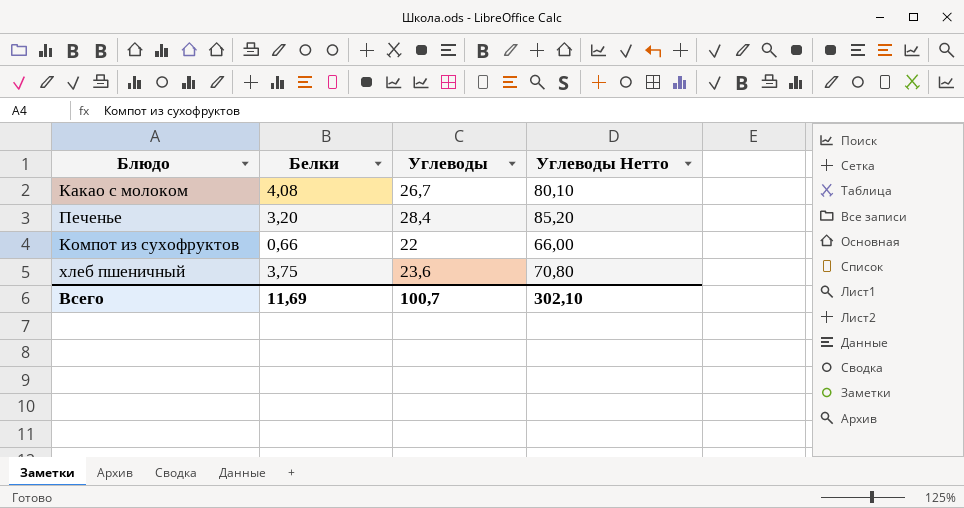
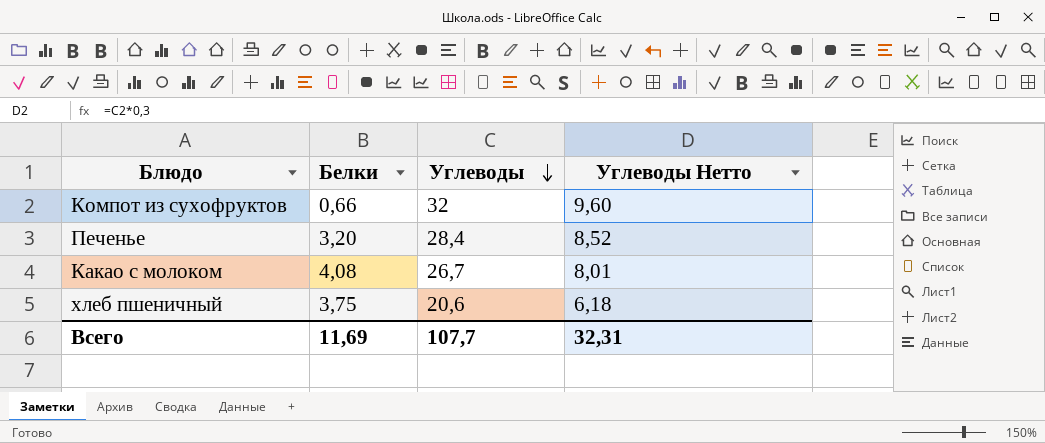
row order: none -> Углеводы descending
column Углеводы Нетто | formula: [Углеводы] * 3 -> [Углеводы] * 0,3
Компот из сухофруктов | Углеводы: 22 -> 32
хлеб пшеничный | Углеводы: 23,6 -> 20,6
Всего | Углеводы: 100,7 -> 107,7
Всего | Углеводы Нетто: 302,10 -> 32,31

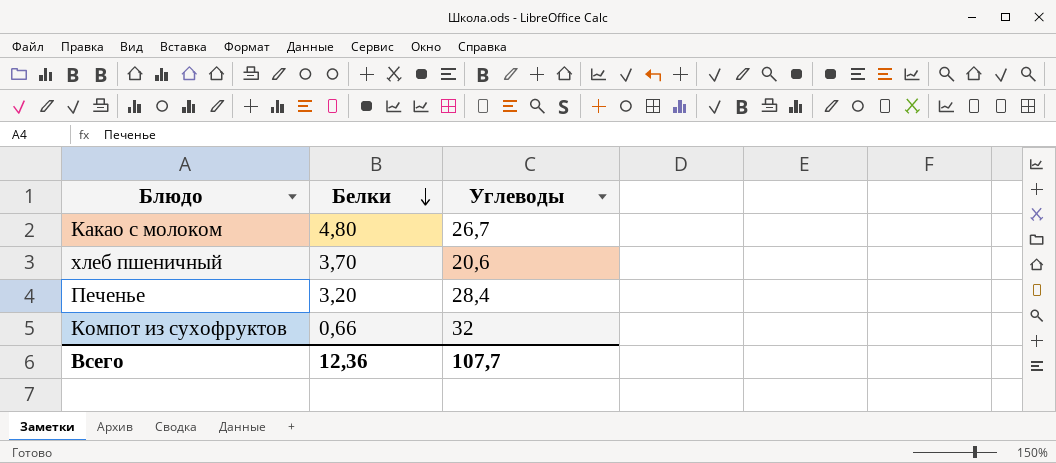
row order: Углеводы descending -> Белки descending
column Углеводы Нетто | formula: [Углеводы] * 0,3 -> none
Какао с молоком | Белки: 4,08 -> 4,80
хлеб пшеничный | Белки: 3,75 -> 3,70
Всего | Белки: 11,69 -> 12,36

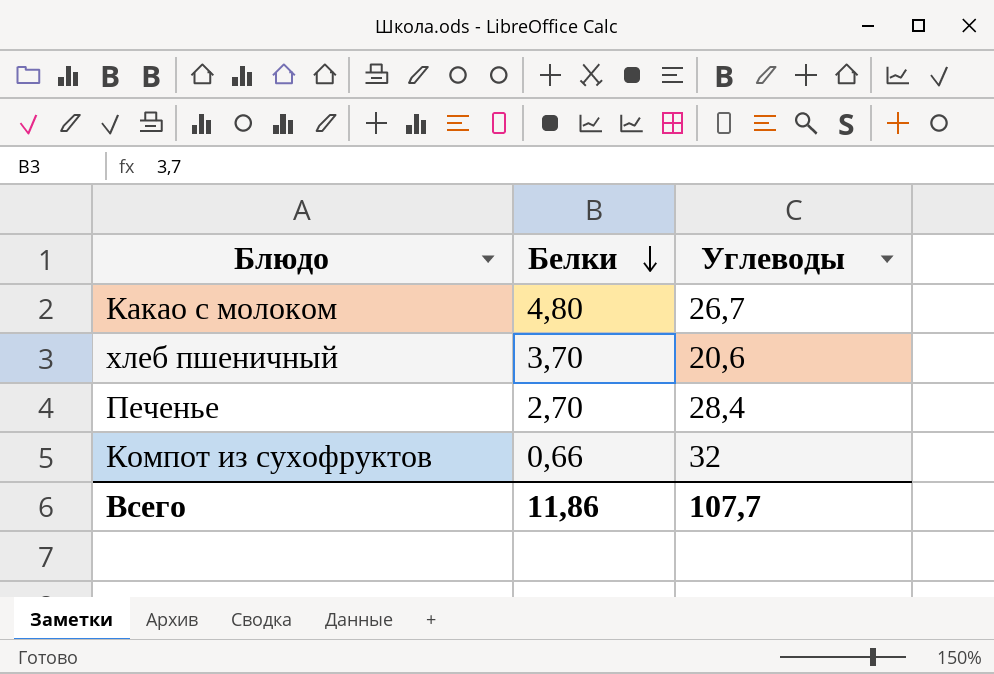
Печенье | Белки: 3,20 -> 2,70
Всего | Белки: 12,36 -> 11,86

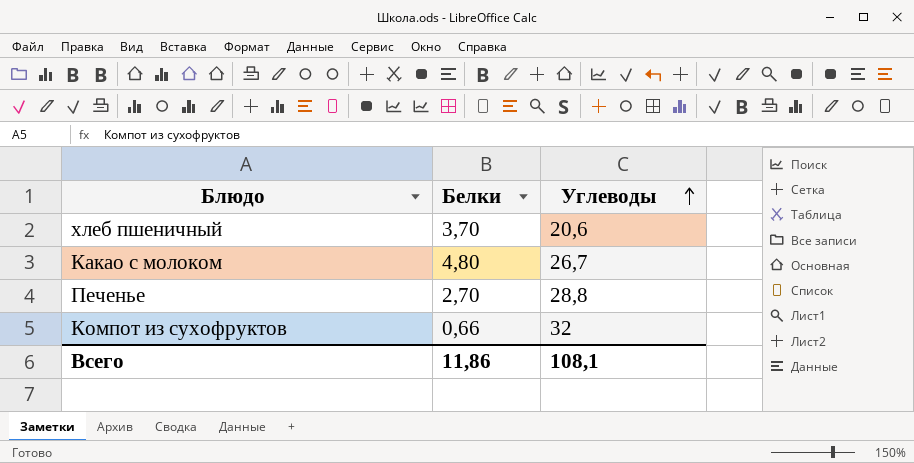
row order: Белки descending -> Углеводы ascending
Печенье | Углеводы: 28,4 -> 28,8
Всего | Углеводы: 107,7 -> 108,1

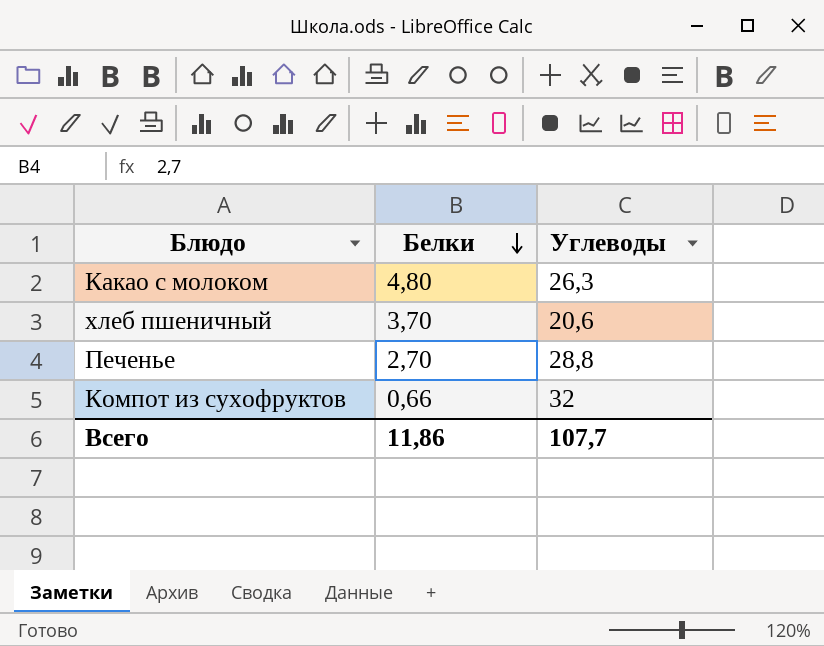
row order: Углеводы ascending -> Белки descending
Какао с молоком | Углеводы: 26,7 -> 26,3
Всего | Углеводы: 108,1 -> 107,7

